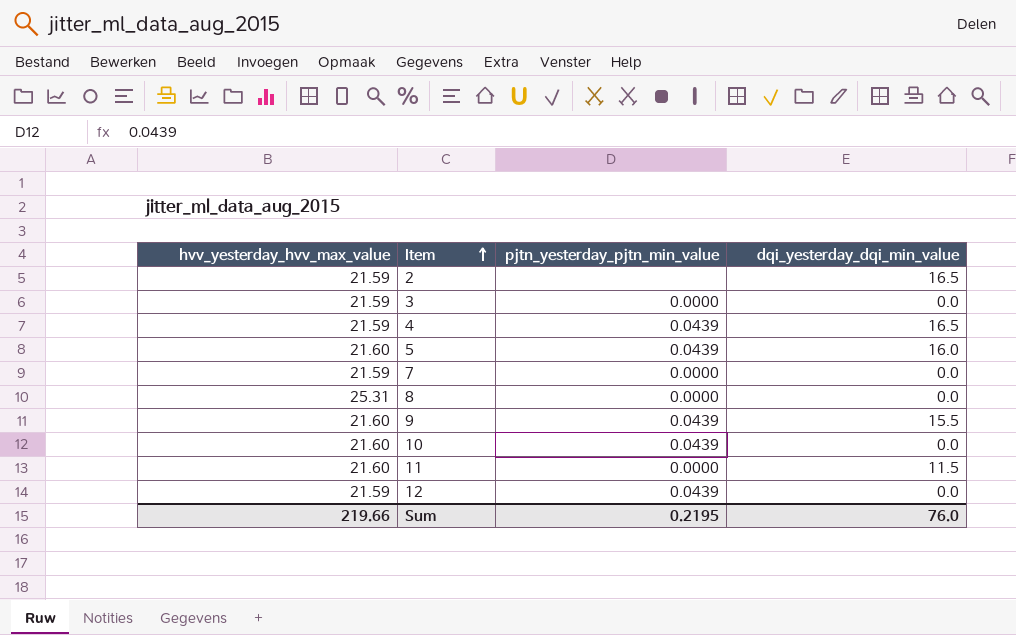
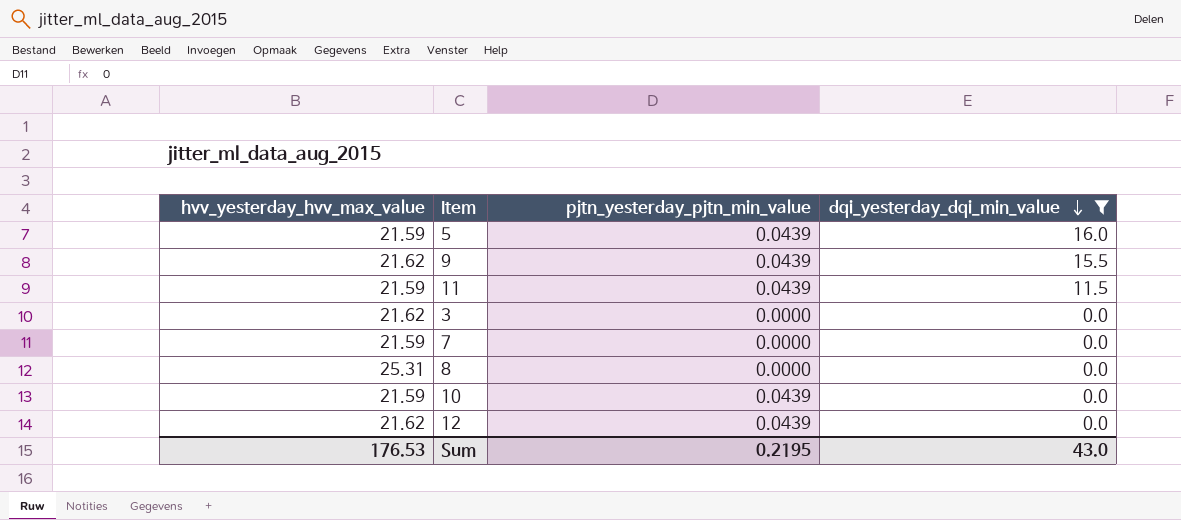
filter: none -> dqi_yesterday_dqi_min_value != 16.5
row order: Item ascending -> dqi_yesterday_dqi_min_value descending
5 | hvv_yesterday_hvv_max_value: 21.60 -> 21.59
9 | hvv_yesterday_hvv_max_value: 21.60 -> 21.62
11 | hvv_yesterday_hvv_max_value: 21.60 -> 21.59
11 | pjtn_yesterday_pjtn_min_value: 0.0000 -> 0.0439
3 | hvv_yesterday_hvv_max_value: 21.59 -> 21.62
10 | hvv_yesterday_hvv_max_value: 21.60 -> 21.59
12 | hvv_yesterday_hvv_max_value: 21.59 -> 21.62
Sum | hvv_yesterday_hvv_max_value: 219.66 -> 176.53
Sum | dqi_yesterday_dqi_min_value: 76.0 -> 43.0

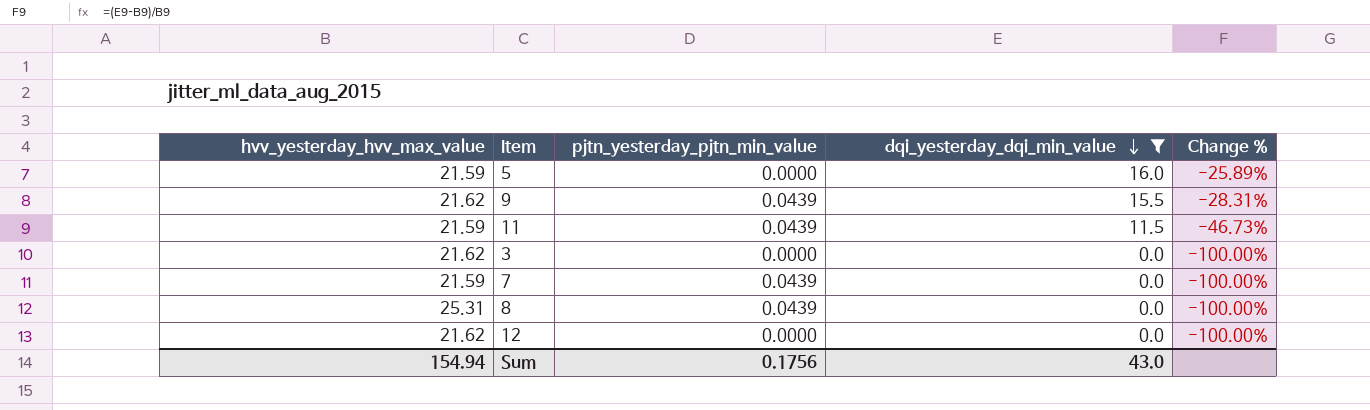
column Change % | formula: none -> ([dqi_yesterday_dqi_min_value] - [hvv_yesterday_hvv_max_value]) / [hvv_yesterday_hvv_max_value]
row 10: 21.59 | 0.0439 | 0.0 -> none
5 | pjtn_yesterday_pjtn_min_value: 0.0439 -> 0.0000
7 | pjtn_yesterday_pjtn_min_value: 0.0000 -> 0.0439
8 | pjtn_yesterday_pjtn_min_value: 0.0000 -> 0.0439
12 | pjtn_yesterday_pjtn_min_value: 0.0439 -> 0.0000
Sum | hvv_yesterday_hvv_max_value: 176.53 -> 154.94
Sum | pjtn_yesterday_pjtn_min_value: 0.2195 -> 0.1756

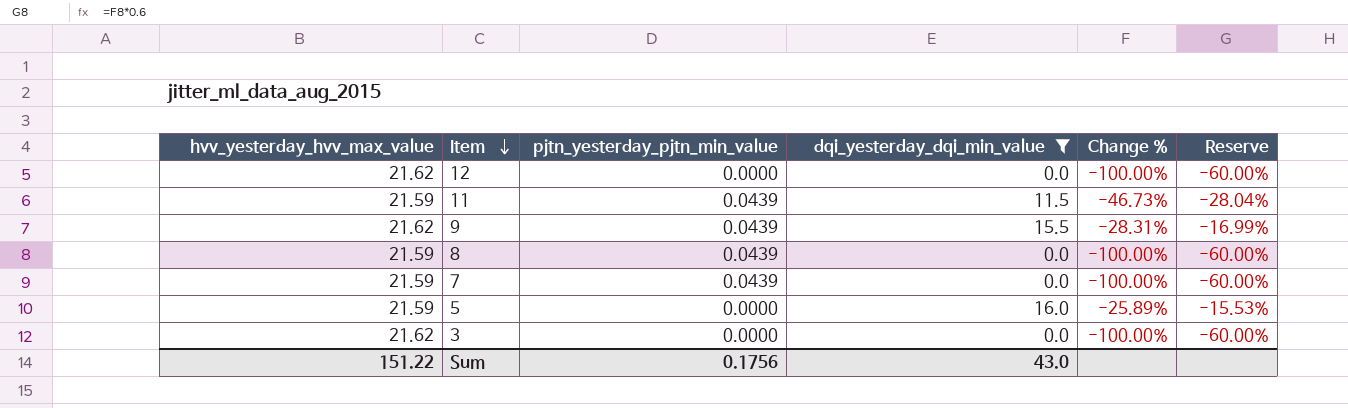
row order: dqi_yesterday_dqi_min_value descending -> Item descending
column Reserve | formula: none -> [Change %] * 0.6
8 | hvv_yesterday_hvv_max_value: 25.31 -> 21.59
Sum | hvv_yesterday_hvv_max_value: 154.94 -> 151.22

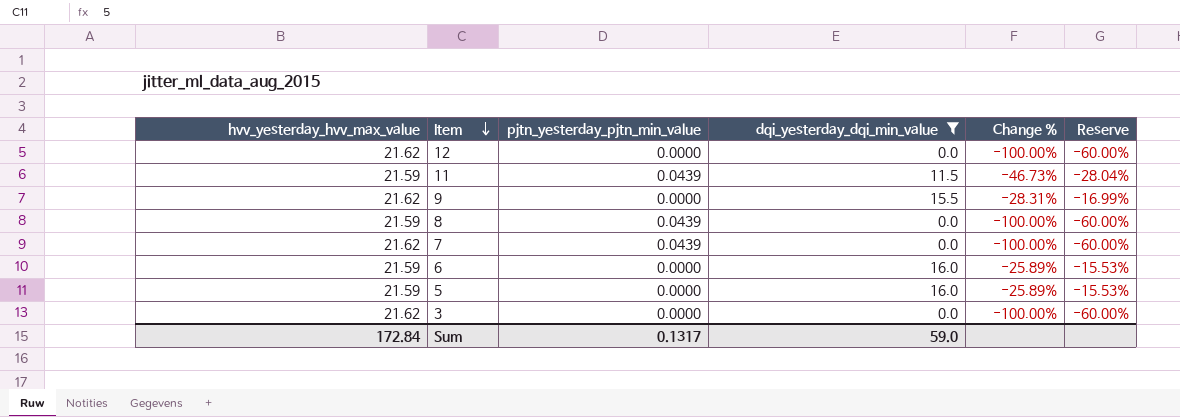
9 | pjtn_yesterday_pjtn_min_value: 0.0439 -> 0.0000
7 | hvv_yesterday_hvv_max_value: 21.59 -> 21.62
row 6: none -> 21.59 | 0.0000 | 16.0 | -25.89% | -15.53%
Sum | hvv_yesterday_hvv_max_value: 151.22 -> 172.84
Sum | pjtn_yesterday_pjtn_min_value: 0.1756 -> 0.1317
Sum | dqi_yesterday_dqi_min_value: 43.0 -> 59.0

